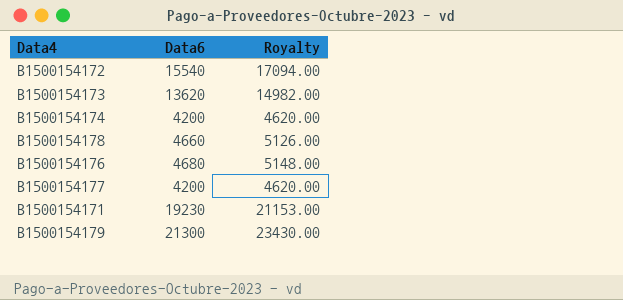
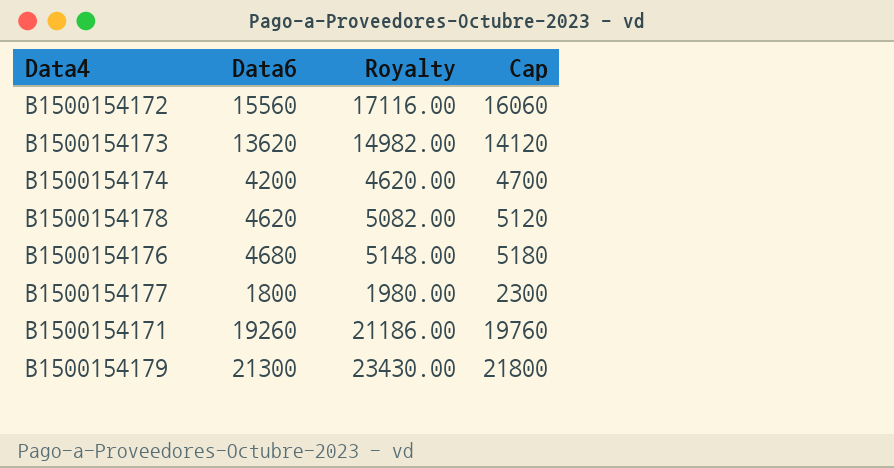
column Cap | formula: none -> [Data6] + 500
B1500154172 | Data6: 15540 -> 15560
B1500154172 | Royalty: 17094.00 -> 17116.00
B1500154178 | Data6: 4660 -> 4620
B1500154178 | Royalty: 5126.00 -> 5082.00
B1500154177 | Data6: 4200 -> 1800
B1500154177 | Royalty: 4620.00 -> 1980.00
B1500154171 | Data6: 19230 -> 19260
B1500154171 | Royalty: 21153.00 -> 21186.00

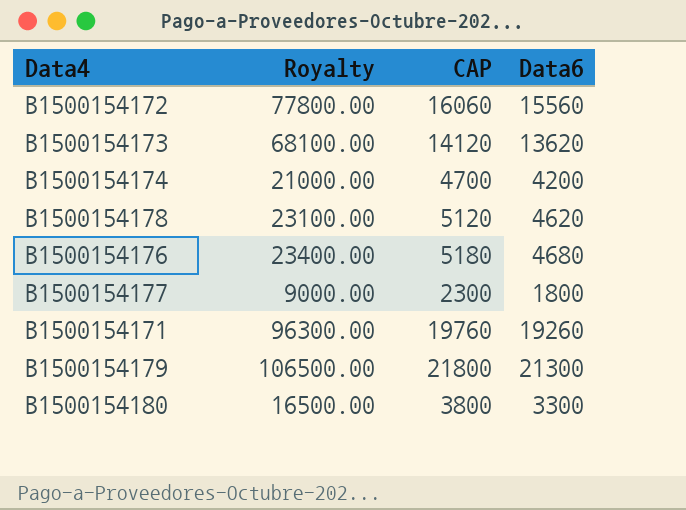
column Royalty | formula: [Data6] * 1.1 -> [Data6] * 5
column name: Cap -> CAP
column Data6 | position: 2 -> 4
row B1500154180: none -> 16500.00 | 3800 | 3300

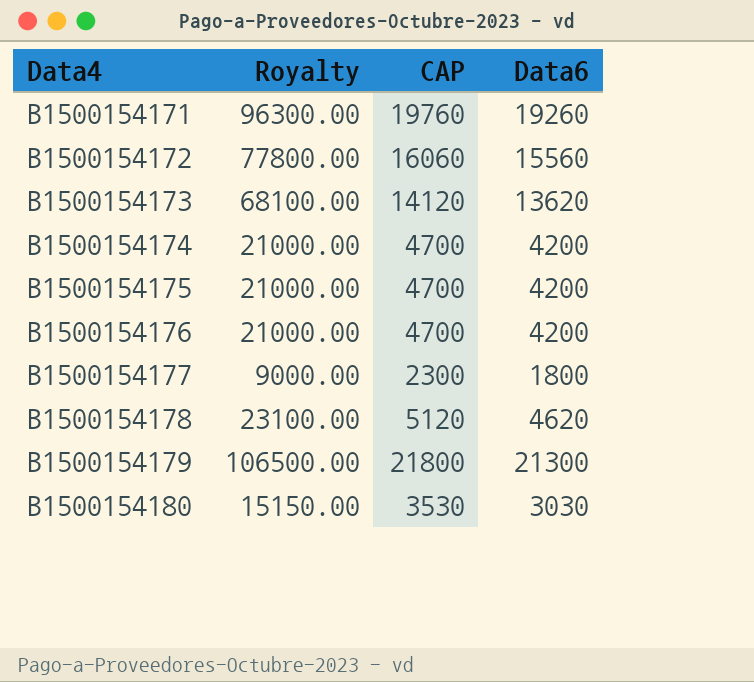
row order: none -> Data4 ascending
row B1500154175: none -> 21000.00 | 4700 | 4200
B1500154176 | Royalty: 23400.00 -> 21000.00
B1500154176 | CAP: 5180 -> 4700
B1500154176 | Data6: 4680 -> 4200
B1500154180 | Royalty: 16500.00 -> 15150.00
B1500154180 | CAP: 3800 -> 3530
B1500154180 | Data6: 3300 -> 3030

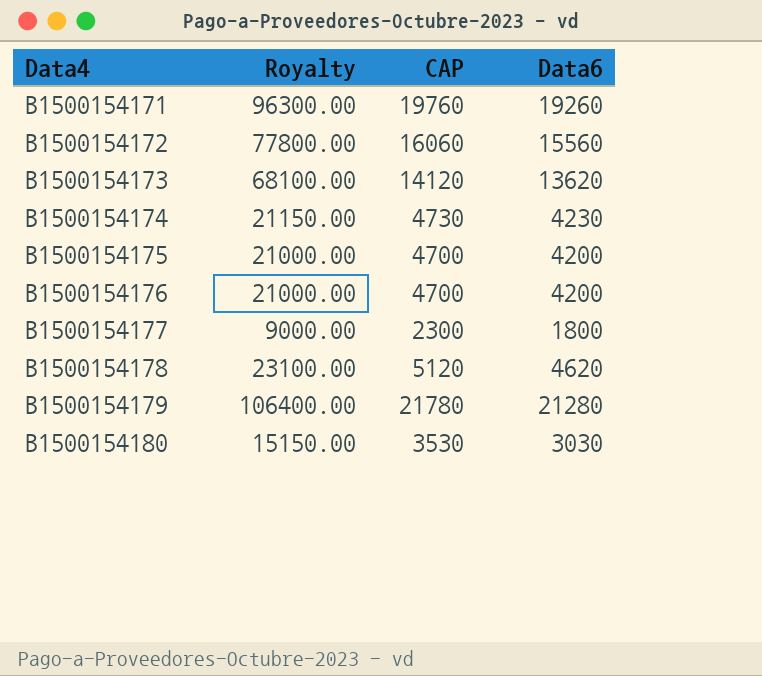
B1500154174 | Royalty: 21000.00 -> 21150.00
B1500154174 | CAP: 4700 -> 4730
B1500154174 | Data6: 4200 -> 4230
B1500154179 | Royalty: 106500.00 -> 106400.00
B1500154179 | CAP: 21800 -> 21780
B1500154179 | Data6: 21300 -> 21280

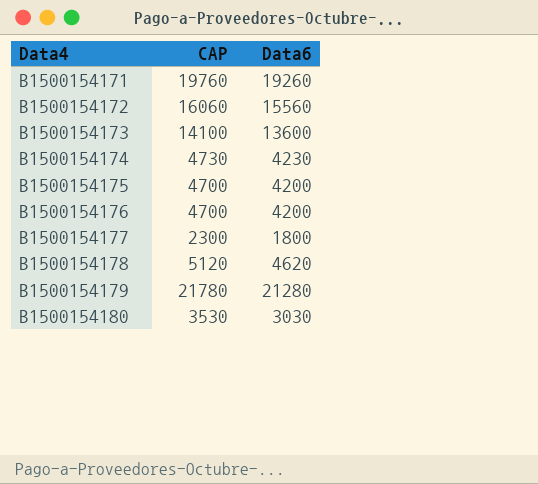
column Royalty | formula: [Data6] * 5 -> none
B1500154173 | CAP: 14120 -> 14100
B1500154173 | Data6: 13620 -> 13600

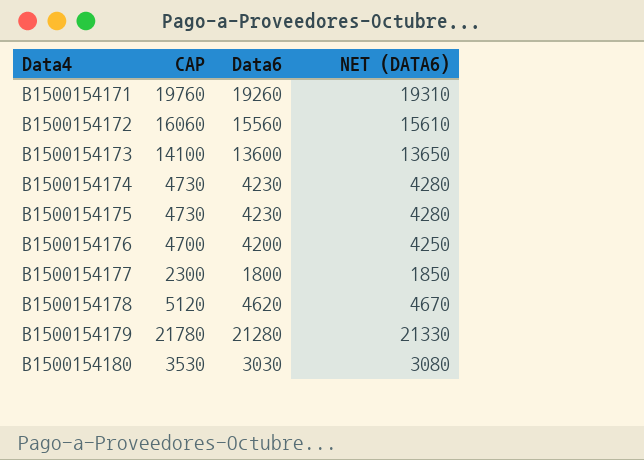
column NET (DATA6) | formula: none -> [Data6] + 50
B1500154175 | CAP: 4700 -> 4730
B1500154175 | Data6: 4200 -> 4230

